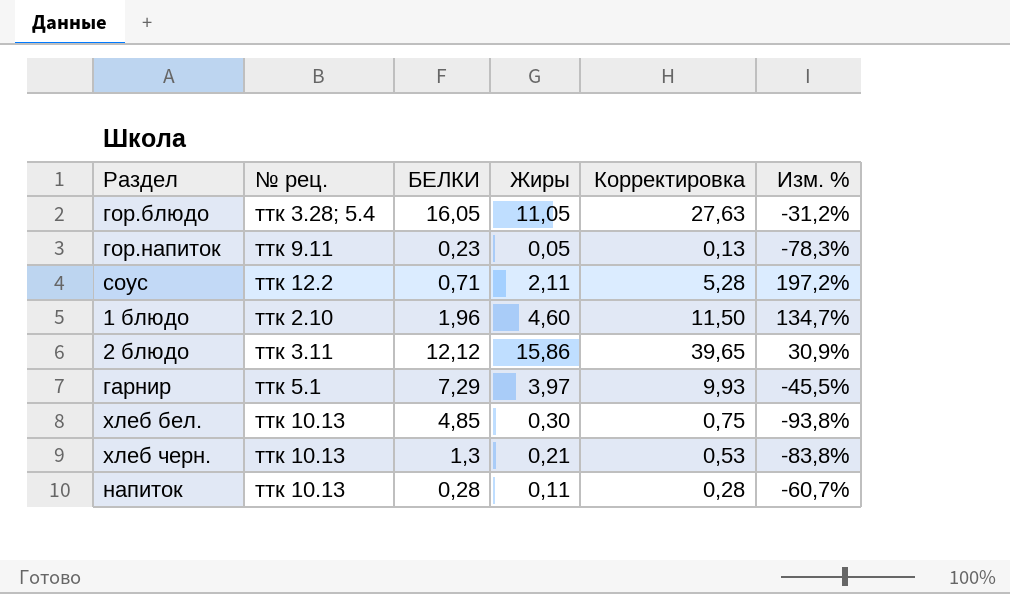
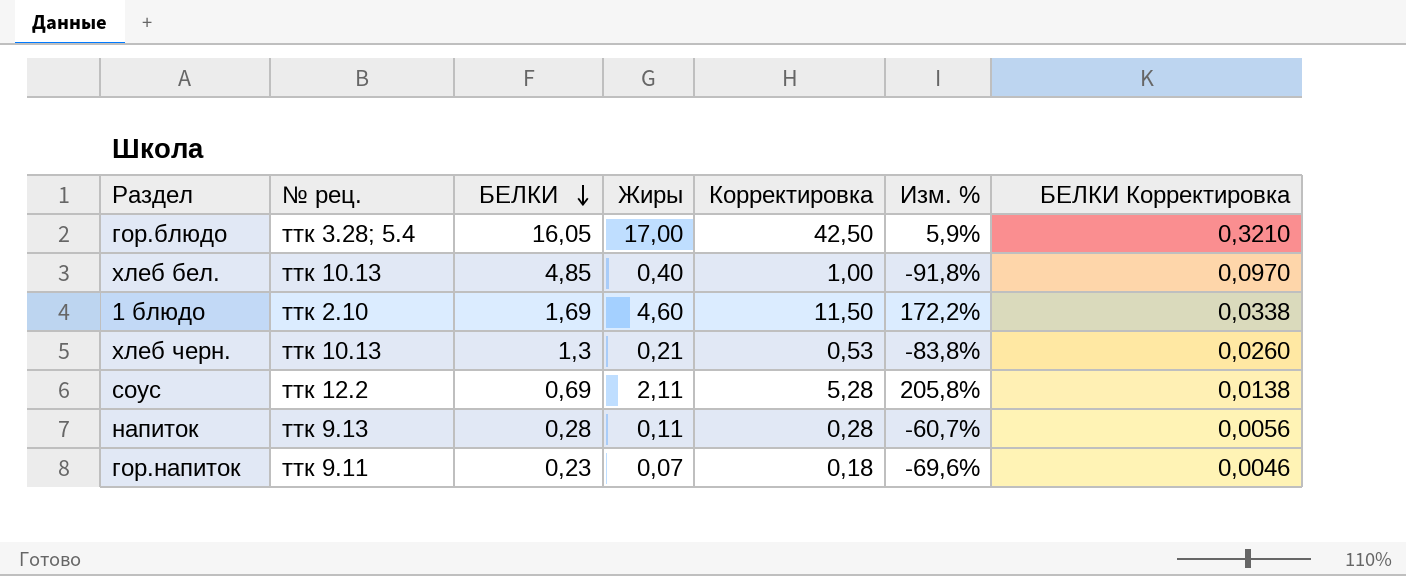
row order: none -> БЕЛКИ descending
column БЕЛКИ Корректировка | formula: none -> [БЕЛКИ] * 0,02
row 2 блюдо: ттк 3.11 | 12,12 | 15,86 | 39,65 | 30,9% -> none
row гарнир: ттк 5.1 | 7,29 | 3,97 | 9,93 | -45,5% -> none
гор.блюдо | Жиры: 11,05 -> 17,00
гор.блюдо | Корректировка: 27,63 -> 42,50
гор.блюдо | Изм. %: -31,2% -> 5,9%
хлеб бел. | Жиры: 0,30 -> 0,40
хлеб бел. | Корректировка: 0,75 -> 1,00
хлеб бел. | Изм. %: -93,8% -> -91,8%
1 блюдо | БЕЛКИ: 1,96 -> 1,69
1 блюдо | Изм. %: 134,7% -> 172,2%
соус | БЕЛКИ: 0,71 -> 0,69
соус | Изм. %: 197,2% -> 205,8%
напиток | № рец.: ттк 10.13 -> ттк 9.13
гор.напиток | Жиры: 0,05 -> 0,07
гор.напиток | Корректировка: 0,13 -> 0,18
гор.напиток | Изм. %: -78,3% -> -69,6%

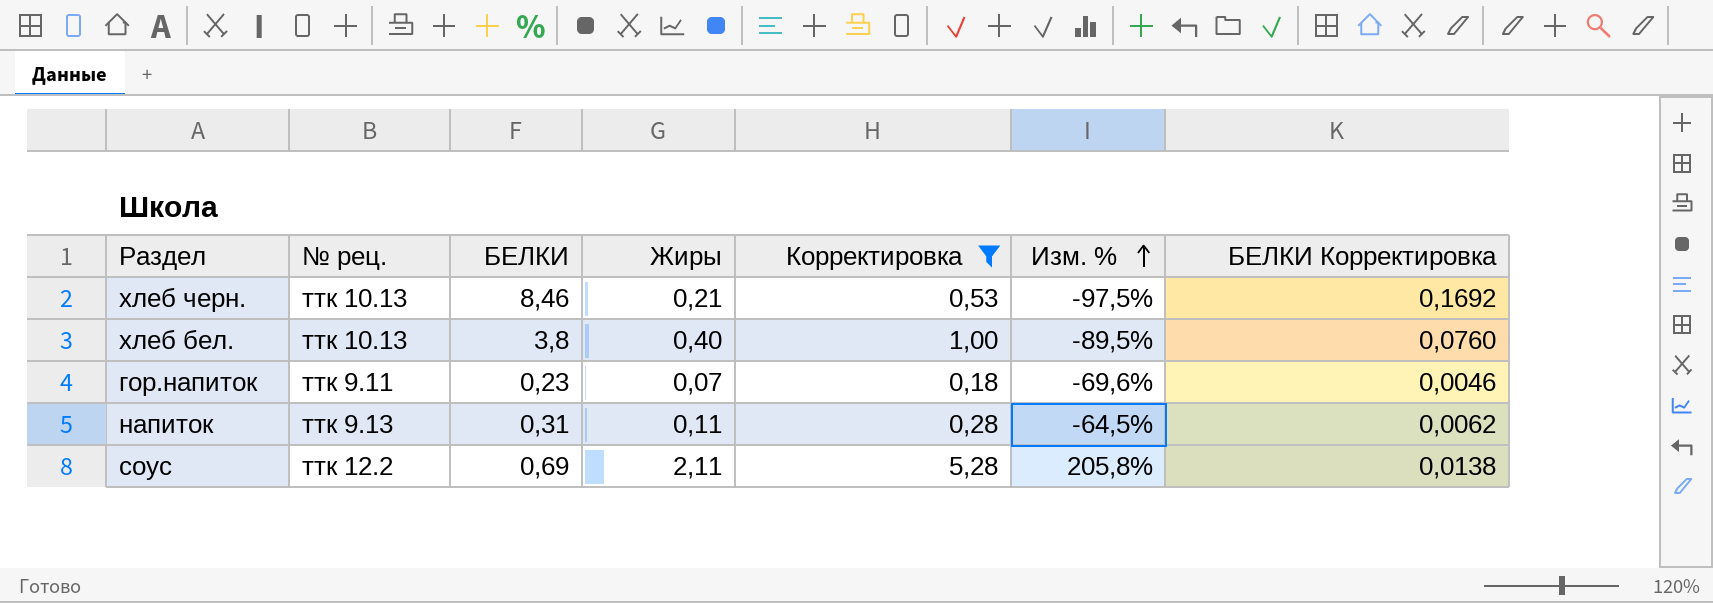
filter: none -> Корректировка <= 5,28
row order: БЕЛКИ descending -> Изм. % ascending
хлеб черн. | БЕЛКИ: 1,3 -> 8,46
хлеб черн. | Изм. %: -83,8% -> -97,5%
хлеб черн. | БЕЛКИ Корректировка: 0,0260 -> 0,1692
хлеб бел. | БЕЛКИ: 4,85 -> 3,8
хлеб бел. | Изм. %: -91,8% -> -89,5%
хлеб бел. | БЕЛКИ Корректировка: 0,0970 -> 0,0760
напиток | БЕЛКИ: 0,28 -> 0,31
напиток | Изм. %: -60,7% -> -64,5%
напиток | БЕЛКИ Корректировка: 0,0056 -> 0,0062

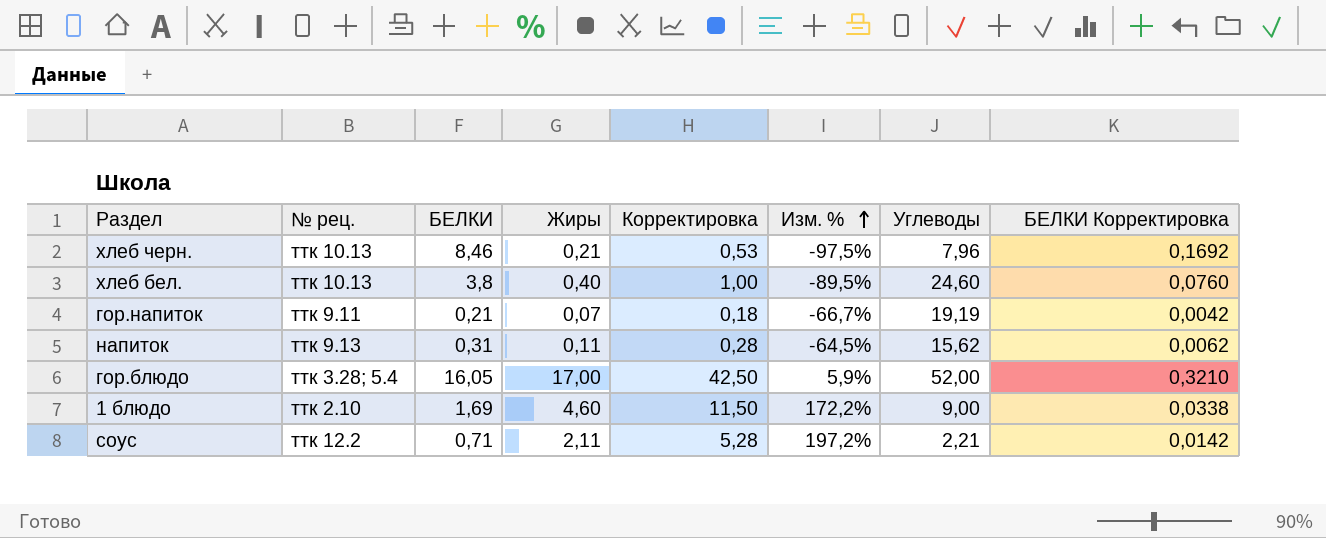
filter: Корректировка <= 5,28 -> none
column Углеводы | position: none -> 7
гор.напиток | БЕЛКИ: 0,23 -> 0,21
гор.напиток | Изм. %: -69,6% -> -66,7%
гор.напиток | БЕЛКИ Корректировка: 0,0046 -> 0,0042
соус | БЕЛКИ: 0,69 -> 0,71
соус | Изм. %: 205,8% -> 197,2%
соус | БЕЛКИ Корректировка: 0,0138 -> 0,0142

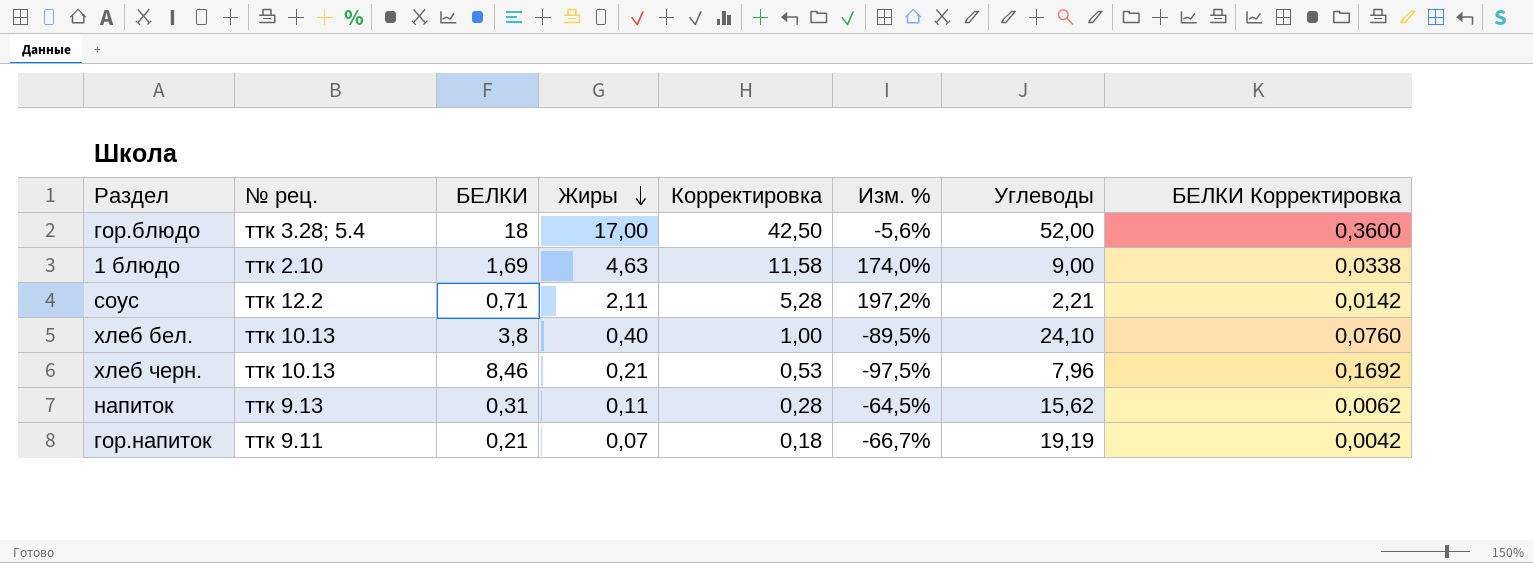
row order: Изм. % ascending -> Жиры descending
гор.блюдо | БЕЛКИ: 16,05 -> 18
гор.блюдо | Изм. %: 5,9% -> -5,6%
гор.блюдо | БЕЛКИ Корректировка: 0,3210 -> 0,3600
1 блюдо | Жиры: 4,60 -> 4,63
1 блюдо | Корректировка: 11,50 -> 11,58
1 блюдо | Изм. %: 172,2% -> 174,0%
хлеб бел. | Углеводы: 24,60 -> 24,10

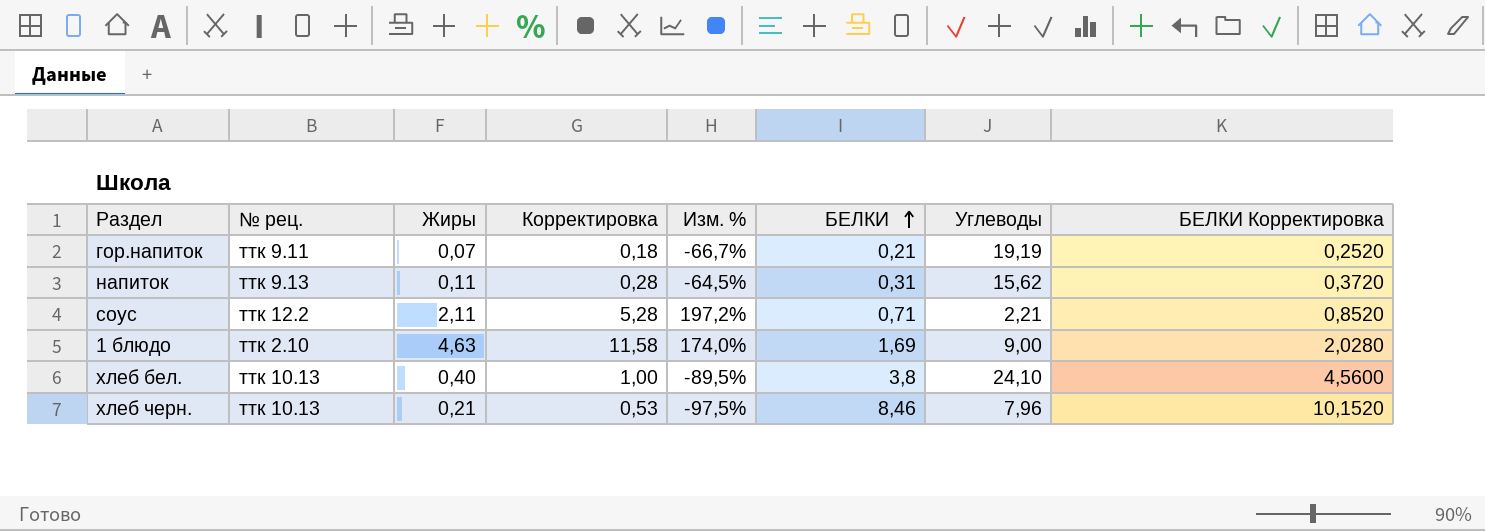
row order: Жиры descending -> БЕЛКИ ascending
column БЕЛКИ | position: 3 -> 6
column БЕЛКИ Корректировка | formula: [БЕЛКИ] * 0,02 -> [БЕЛКИ] * 1,2
row гор.блюдо: ттк 3.28; 5.4 | 18 | 17,00 | 42,50 | -5,6% | 52,00 | 0,3600 -> none

